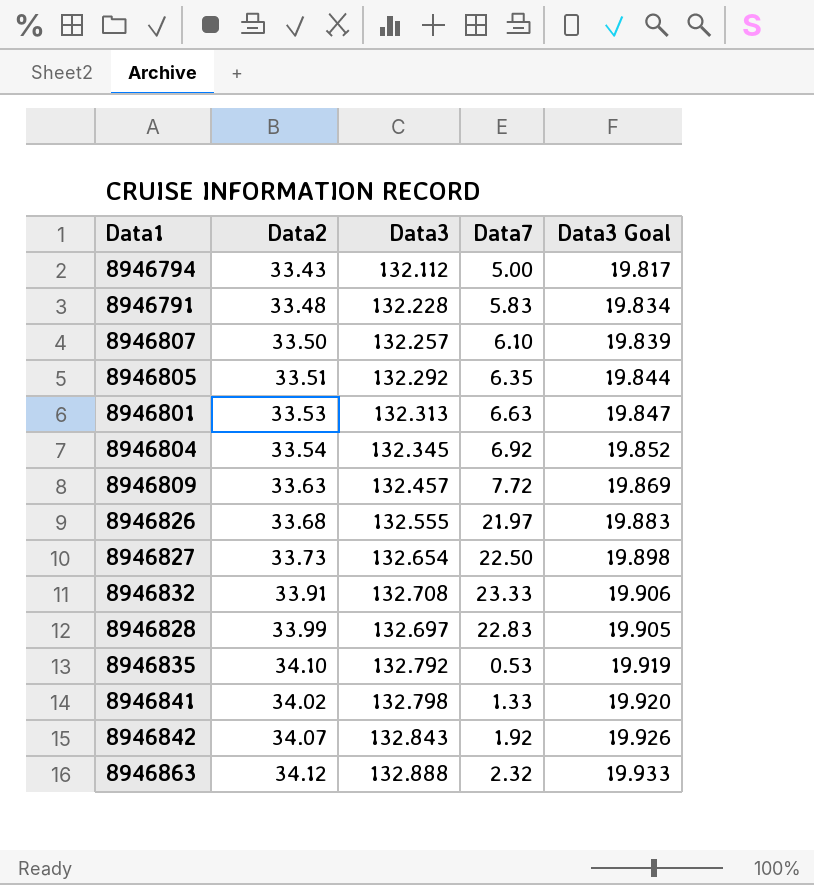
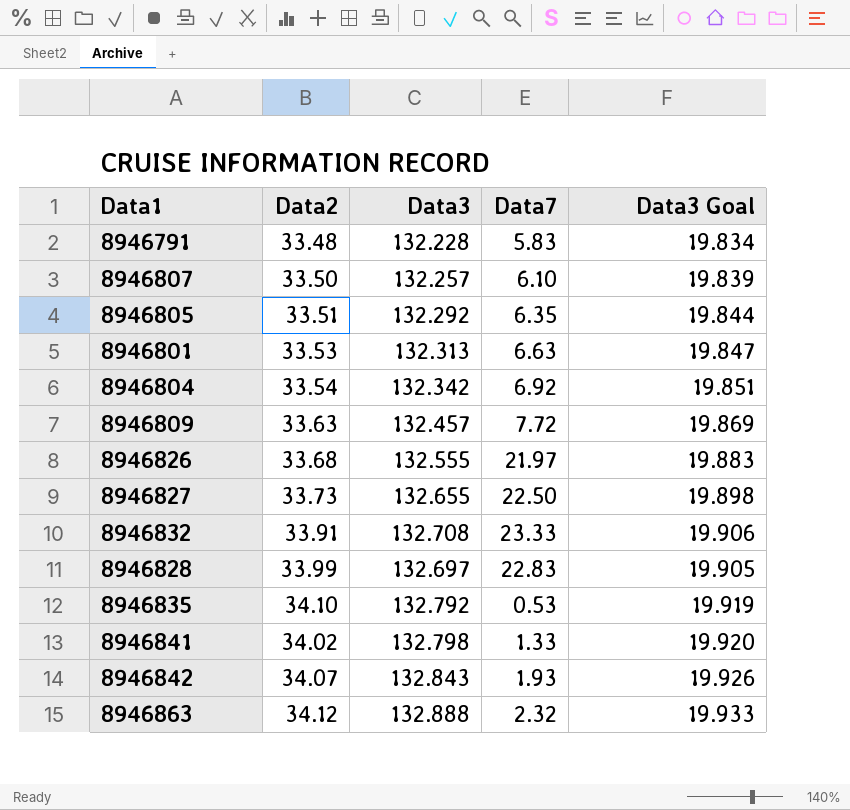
row 8946794: 33.43 | 132.112 | 5.00 | 19.817 -> none
8946804 | Data3: 132.345 -> 132.342
8946804 | Data3 Goal: 19.852 -> 19.851
8946827 | Data3: 132.654 -> 132.655
8946842 | Data7: 1.92 -> 1.93

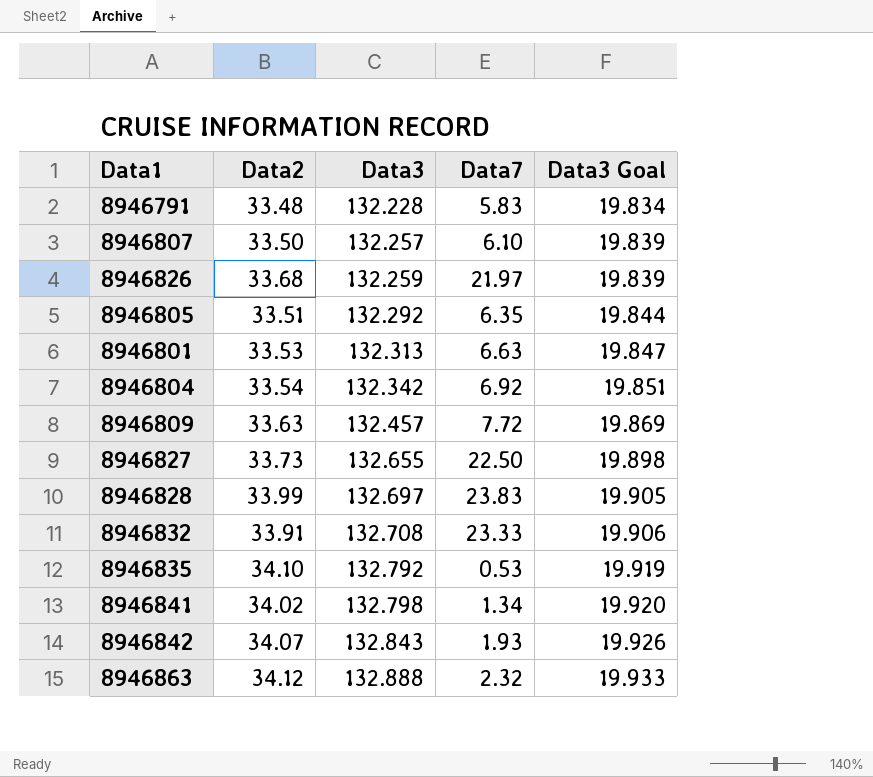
row order: none -> Data3 ascending
8946826 | Data3: 132.555 -> 132.259
8946826 | Data3 Goal: 19.883 -> 19.839
8946828 | Data7: 22.83 -> 23.83
8946841 | Data7: 1.33 -> 1.34

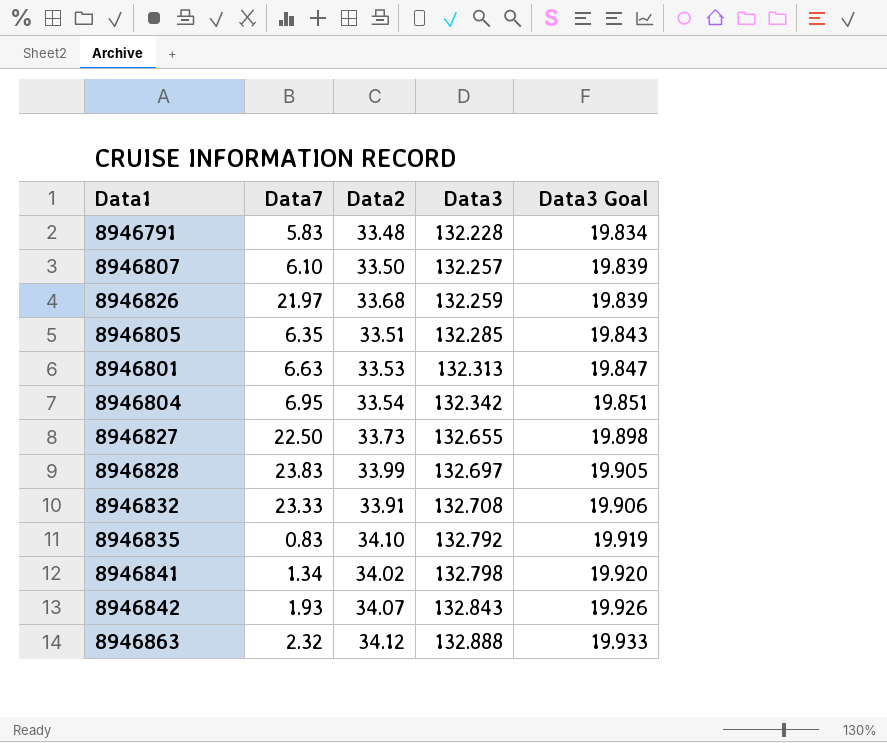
column Data7 | position: 4 -> 2
row 8946809: 33.63 | 132.457 | 7.72 | 19.869 -> none
8946805 | Data3: 132.292 -> 132.285
8946805 | Data3 Goal: 19.844 -> 19.843
8946804 | Data7: 6.92 -> 6.95
8946835 | Data7: 0.53 -> 0.83

